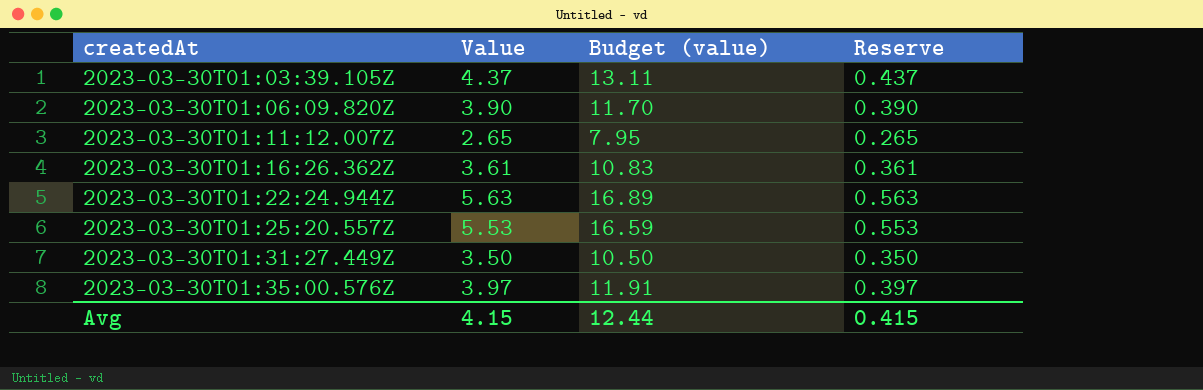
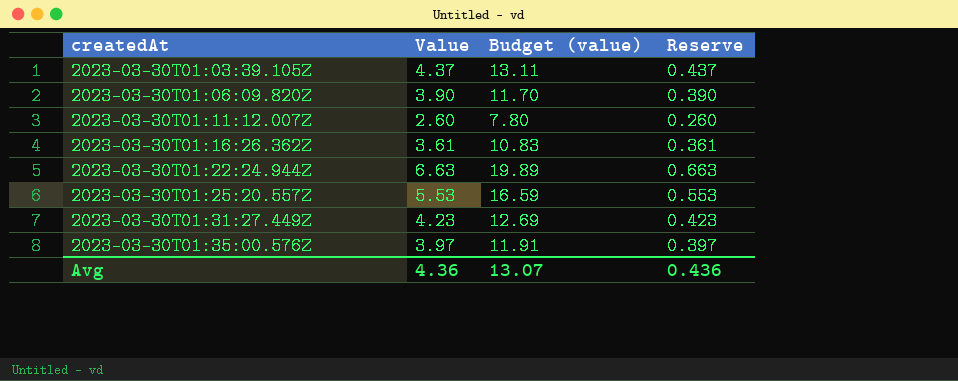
2023-03-30T01:11:12.007Z | Value: 2.65 -> 2.60
2023-03-30T01:11:12.007Z | Budget (value): 7.95 -> 7.80
2023-03-30T01:11:12.007Z | Reserve: 0.265 -> 0.260
2023-03-30T01:22:24.944Z | Value: 5.63 -> 6.63
2023-03-30T01:22:24.944Z | Budget (value): 16.89 -> 19.89
2023-03-30T01:22:24.944Z | Reserve: 0.563 -> 0.663
2023-03-30T01:31:27.449Z | Value: 3.50 -> 4.23
2023-03-30T01:31:27.449Z | Budget (value): 10.50 -> 12.69
2023-03-30T01:31:27.449Z | Reserve: 0.350 -> 0.423
Avg | Value: 4.15 -> 4.36
Avg | Budget (value): 12.44 -> 13.07
Avg | Reserve: 0.415 -> 0.436

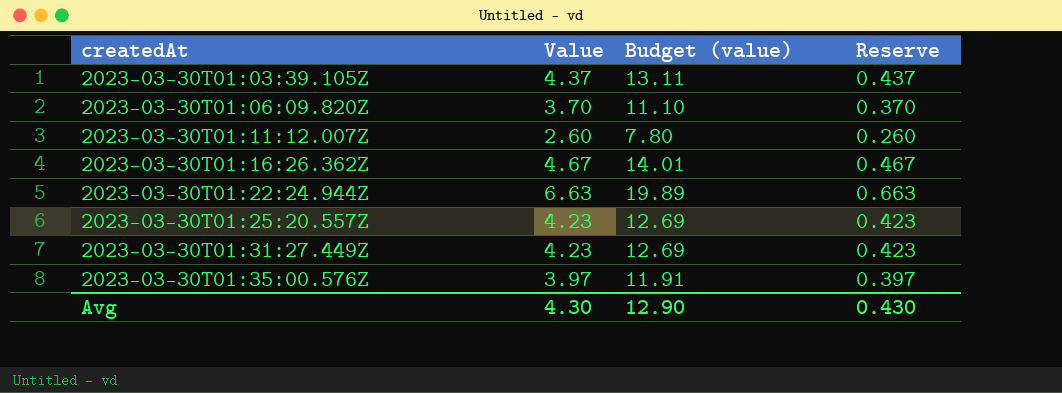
2023-03-30T01:06:09.820Z | Value: 3.90 -> 3.70
2023-03-30T01:06:09.820Z | Budget (value): 11.70 -> 11.10
2023-03-30T01:06:09.820Z | Reserve: 0.390 -> 0.370
2023-03-30T01:16:26.362Z | Value: 3.61 -> 4.67
2023-03-30T01:16:26.362Z | Budget (value): 10.83 -> 14.01
2023-03-30T01:16:26.362Z | Reserve: 0.361 -> 0.467
2023-03-30T01:25:20.557Z | Value: 5.53 -> 4.23
2023-03-30T01:25:20.557Z | Budget (value): 16.59 -> 12.69
2023-03-30T01:25:20.557Z | Reserve: 0.553 -> 0.423
Avg | Value: 4.36 -> 4.30
Avg | Budget (value): 13.07 -> 12.90
Avg | Reserve: 0.436 -> 0.430

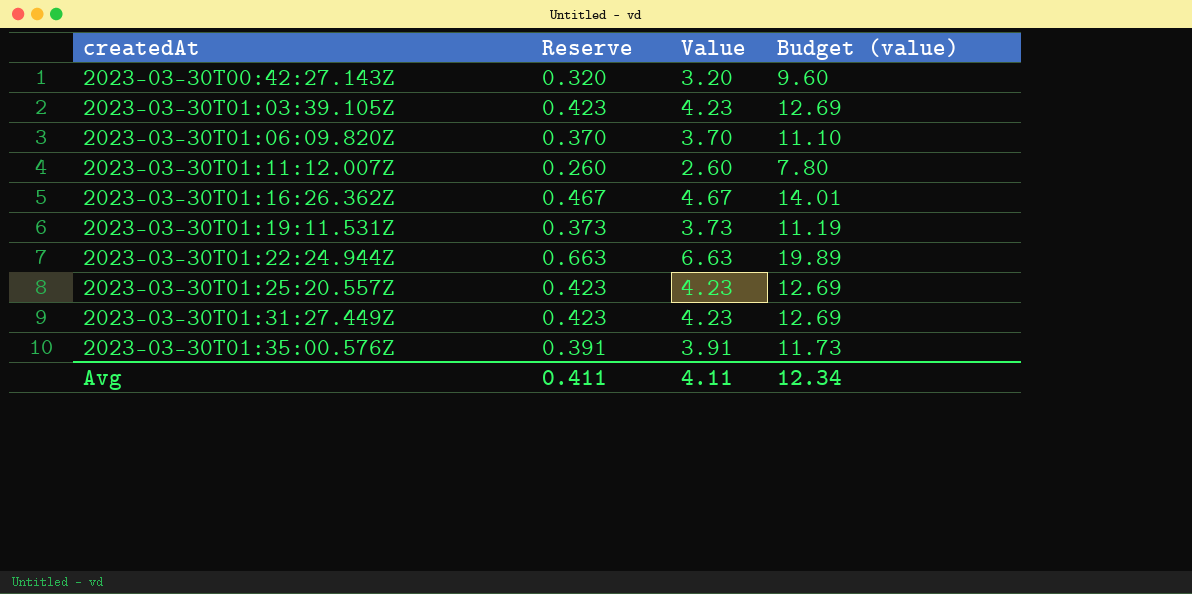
column Reserve | position: 4 -> 2
row 2023-03-30T00:42:27.143Z: none -> 0.320 | 3.20 | 9.60
2023-03-30T01:03:39.105Z | Reserve: 0.437 -> 0.423
2023-03-30T01:03:39.105Z | Value: 4.37 -> 4.23
2023-03-30T01:03:39.105Z | Budget (value): 13.11 -> 12.69
row 2023-03-30T01:19:11.531Z: none -> 0.373 | 3.73 | 11.19
2023-03-30T01:35:00.576Z | Reserve: 0.397 -> 0.391
2023-03-30T01:35:00.576Z | Value: 3.97 -> 3.91
2023-03-30T01:35:00.576Z | Budget (value): 11.91 -> 11.73
Avg | Reserve: 0.430 -> 0.411
Avg | Value: 4.30 -> 4.11
Avg | Budget (value): 12.90 -> 12.34

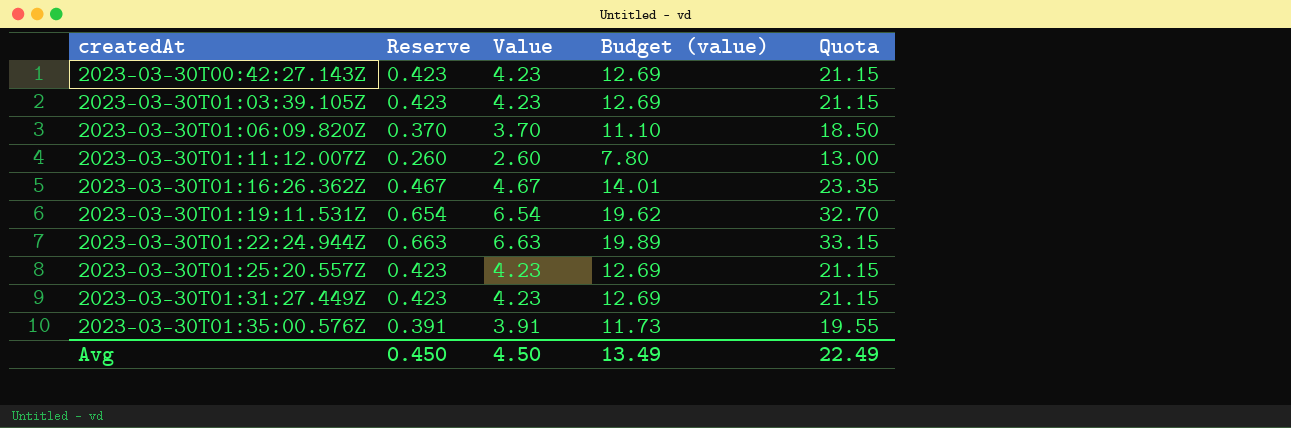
column Quota | formula: none -> [Value] * 5
2023-03-30T00:42:27.143Z | Reserve: 0.320 -> 0.423
2023-03-30T00:42:27.143Z | Value: 3.20 -> 4.23
2023-03-30T00:42:27.143Z | Budget (value): 9.60 -> 12.69
2023-03-30T01:19:11.531Z | Reserve: 0.373 -> 0.654
2023-03-30T01:19:11.531Z | Value: 3.73 -> 6.54
2023-03-30T01:19:11.531Z | Budget (value): 11.19 -> 19.62
Avg | Reserve: 0.411 -> 0.450
Avg | Value: 4.11 -> 4.50
Avg | Budget (value): 12.34 -> 13.49

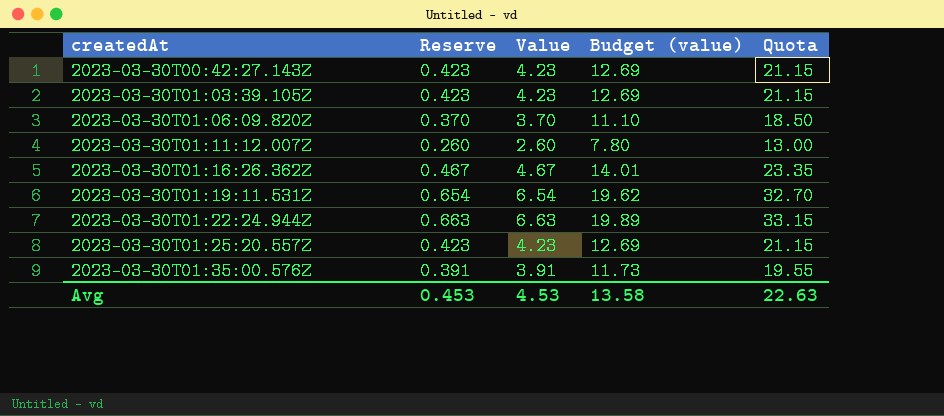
row 2023-03-30T01:31:27.449Z: 0.423 | 4.23 | 12.69 | 21.15 -> none
Avg | Reserve: 0.450 -> 0.453
Avg | Value: 4.50 -> 4.53
Avg | Budget (value): 13.49 -> 13.58
Avg | Quota: 22.49 -> 22.63

